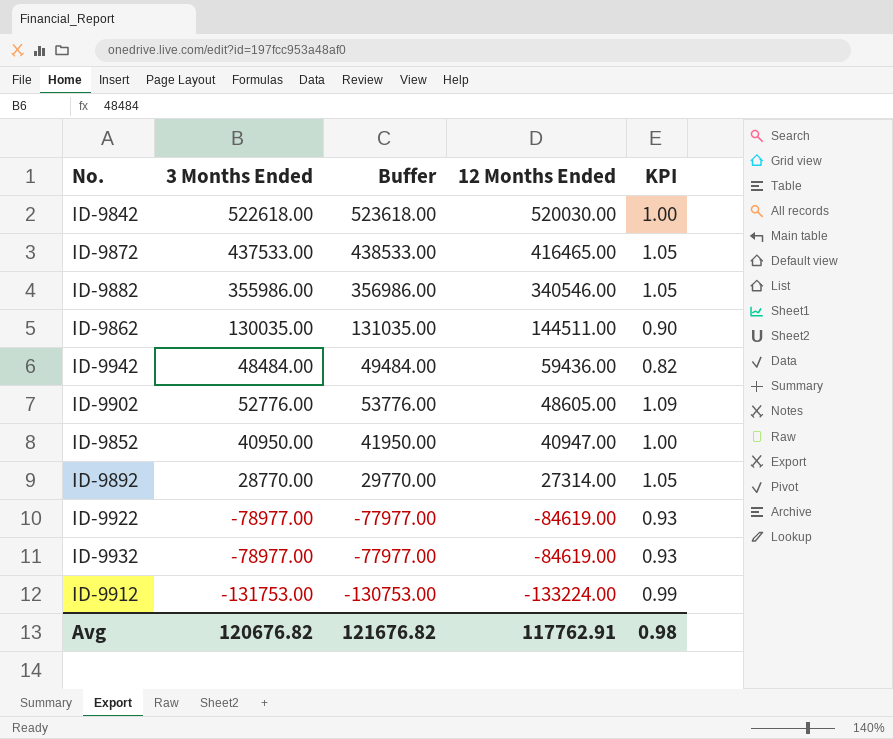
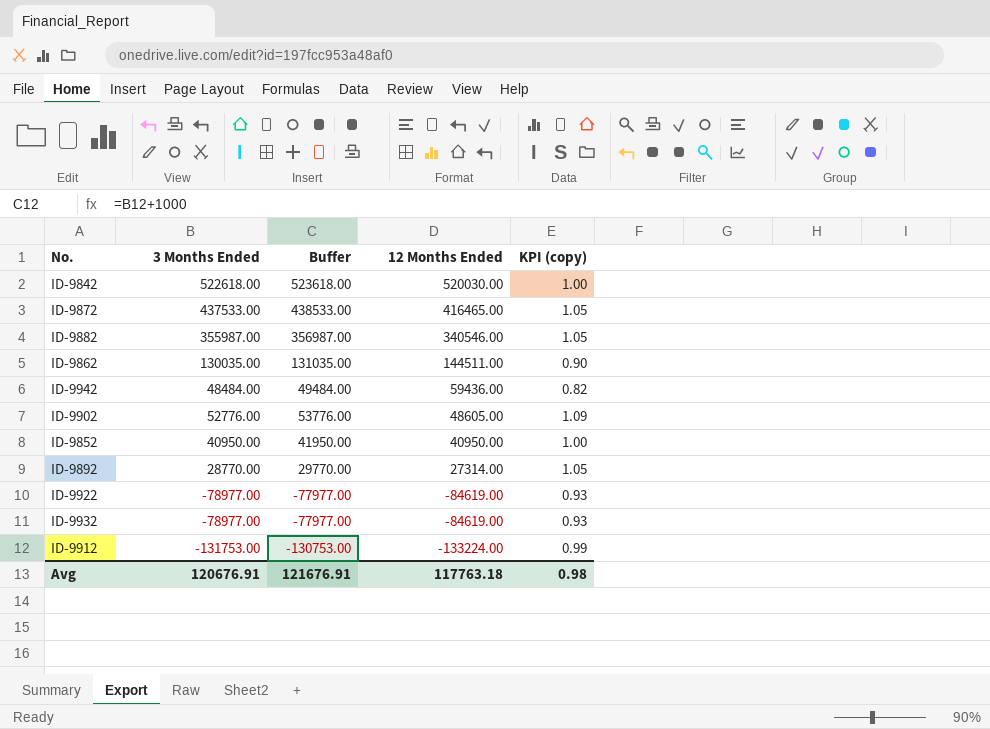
column name: KPI -> KPI (copy)
ID-9882 | 3 Months Ended: 355986.00 -> 355987.00
ID-9882 | Buffer: 356986.00 -> 356987.00
ID-9852 | 12 Months Ended: 40947.00 -> 40950.00
Avg | 3 Months Ended: 120676.82 -> 120676.91
Avg | Buffer: 121676.82 -> 121676.91
Avg | 12 Months Ended: 117762.91 -> 117763.18

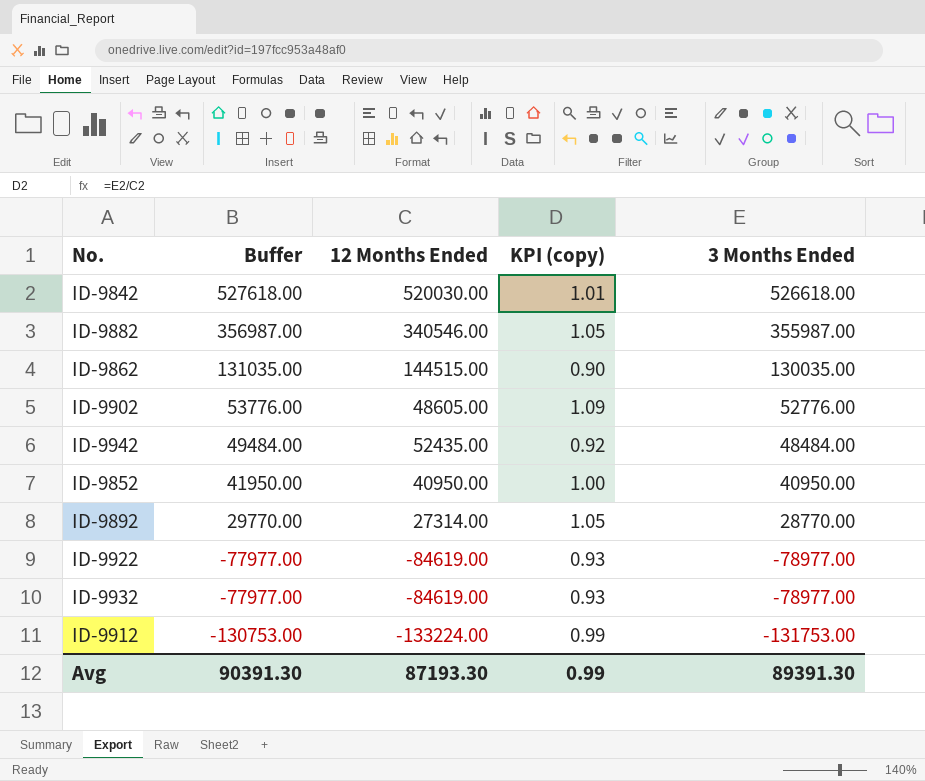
row order: 12 Months Ended descending -> Buffer descending
column 3 Months Ended | position: 2 -> 5
row ID-9872: 437533.00 | 438533.00 | 416465.00 | 1.05 -> none
ID-9842 | Buffer: 523618.00 -> 527618.00
ID-9842 | KPI (copy): 1.00 -> 1.01
ID-9842 | 3 Months Ended: 522618.00 -> 526618.00
ID-9862 | 12 Months Ended: 144511.00 -> 144515.00
ID-9942 | 12 Months Ended: 59436.00 -> 52435.00
ID-9942 | KPI (copy): 0.82 -> 0.92
Avg | Buffer: 121676.91 -> 90391.30
Avg | 12 Months Ended: 117763.18 -> 87193.30
Avg | KPI (copy): 0.98 -> 0.99
Avg | 3 Months Ended: 120676.91 -> 89391.30

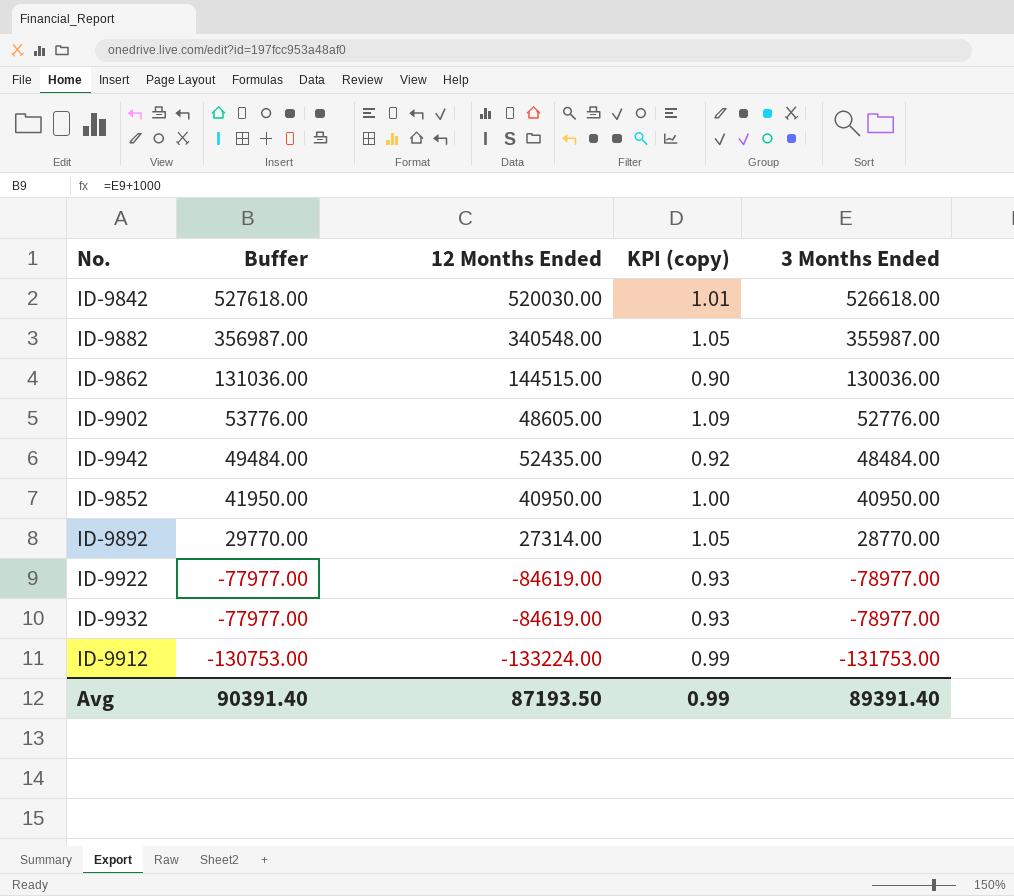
ID-9882 | 12 Months Ended: 340546.00 -> 340548.00
ID-9862 | Buffer: 131035.00 -> 131036.00
ID-9862 | 3 Months Ended: 130035.00 -> 130036.00
Avg | Buffer: 90391.30 -> 90391.40
Avg | 12 Months Ended: 87193.30 -> 87193.50
Avg | 3 Months Ended: 89391.30 -> 89391.40

